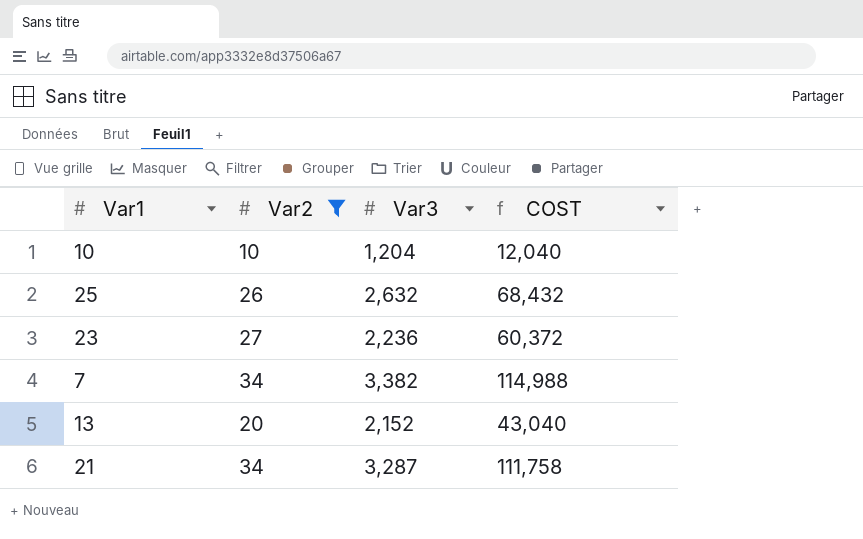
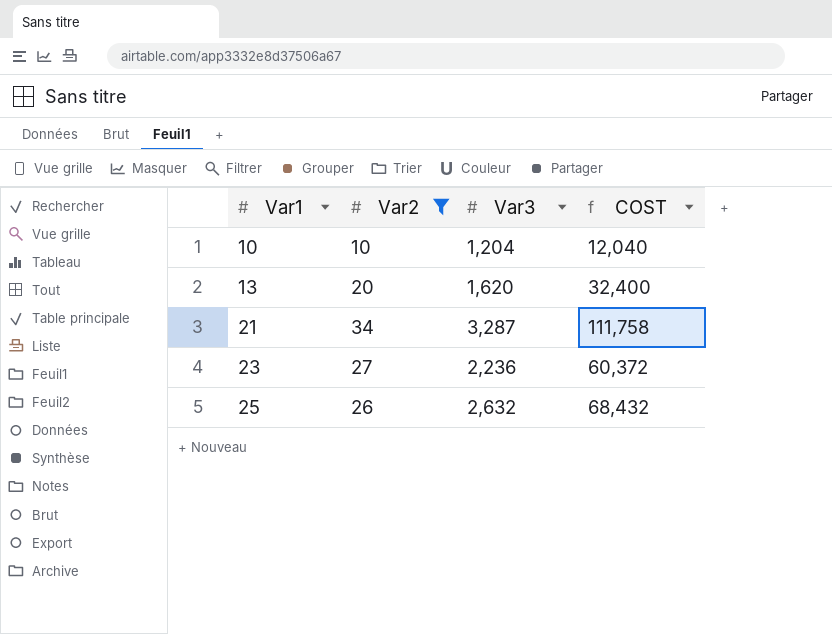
row order: none -> Var1 ascending
row 7: 34 | 3,382 | 114,988 -> none
13 | Var3: 2,152 -> 1,620
13 | COST: 43,040 -> 32,400

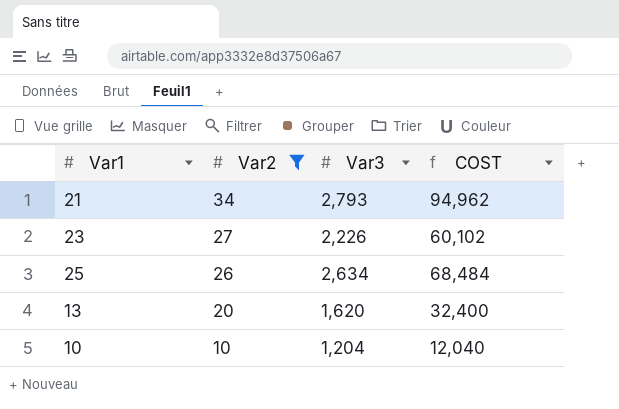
row order: Var1 ascending -> Var2 descending
21 | Var3: 3,287 -> 2,793
21 | COST: 111,758 -> 94,962
23 | Var3: 2,236 -> 2,226
23 | COST: 60,372 -> 60,102
25 | Var3: 2,632 -> 2,634
25 | COST: 68,432 -> 68,484

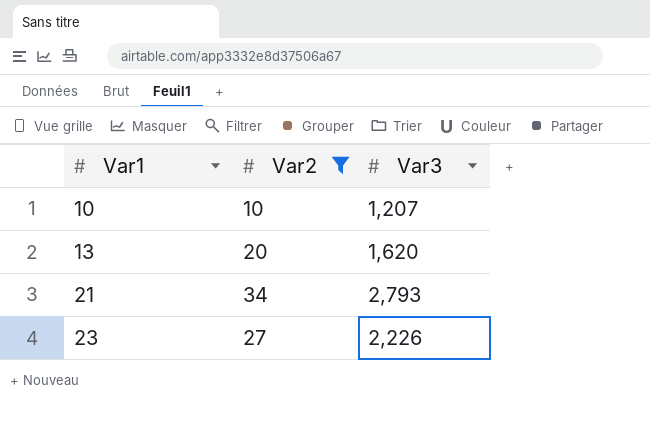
row order: Var2 descending -> Var1 ascending
column COST | formula: [Var2] * [Var3] -> none
row 25: 26 | 2,634 | 68,484 -> none
10 | Var3: 1,204 -> 1,207

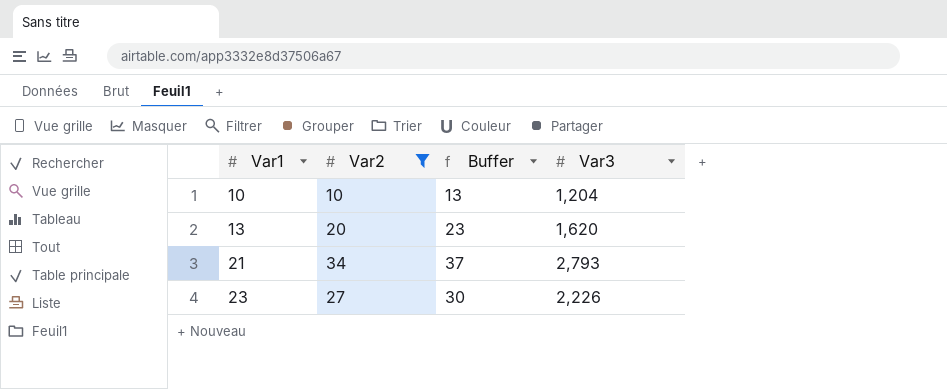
column Buffer | formula: none -> [Var2] + 3
10 | Var3: 1,207 -> 1,204

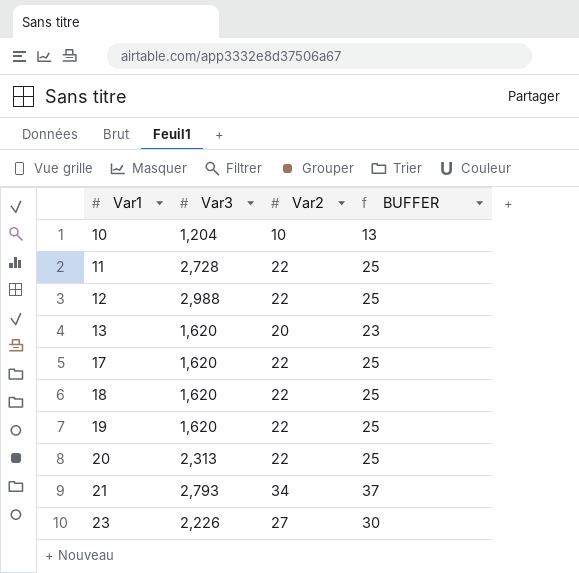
filter: Var2 != 22 -> none
column Var3 | position: 4 -> 2
column name: Buffer -> BUFFER

